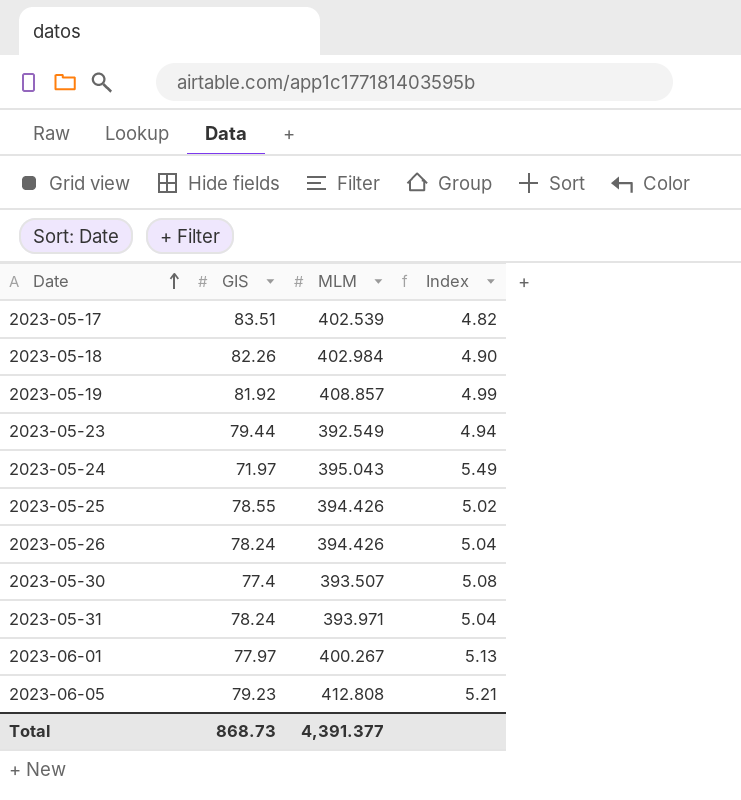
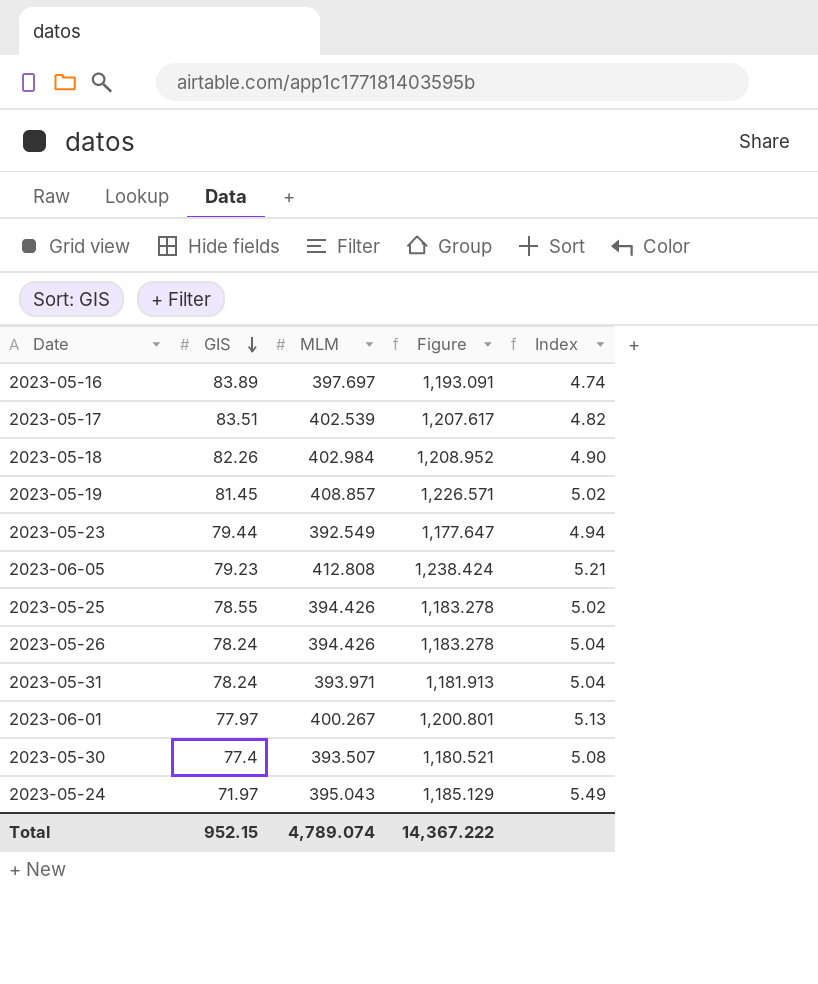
row order: Date ascending -> GIS descending
column Figure | formula: none -> [MLM] * 3
row 2023-05-16: none -> 83.89 | 397.697 | 1,193.091 | 4.74
2023-05-19 | GIS: 81.92 -> 81.45
2023-05-19 | Index: 4.99 -> 5.02
Total | GIS: 868.73 -> 952.15
Total | MLM: 4,391.377 -> 4,789.074

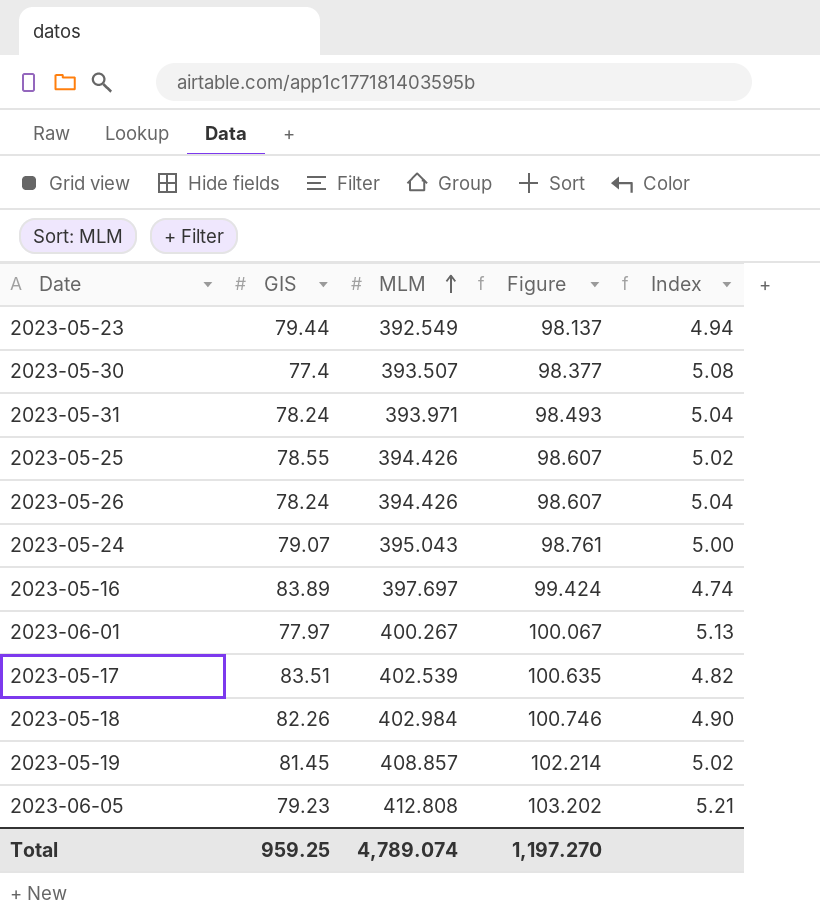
row order: GIS descending -> MLM ascending
column Figure | formula: [MLM] * 3 -> [MLM] * 0.25
2023-05-24 | GIS: 71.97 -> 79.07
2023-05-24 | Index: 5.49 -> 5.00
Total | GIS: 952.15 -> 959.25
Total | Figure: 14,367.222 -> 1,197.270

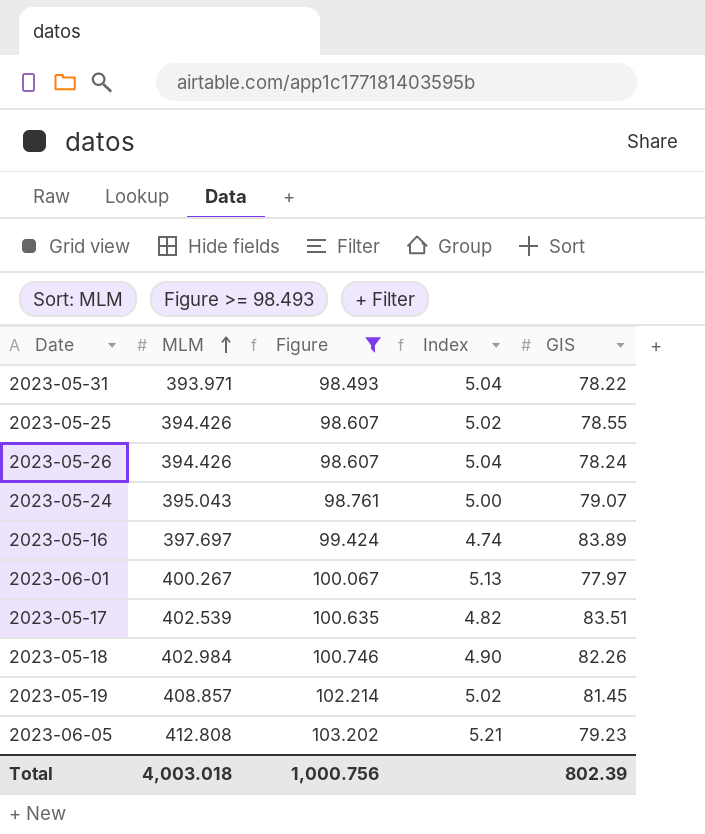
filter: none -> Figure >= 98.493
column GIS | position: 2 -> 5
2023-05-31 | GIS: 78.24 -> 78.22
Total | MLM: 4,789.074 -> 4,003.018
Total | Figure: 1,197.270 -> 1,000.756
Total | GIS: 959.25 -> 802.39

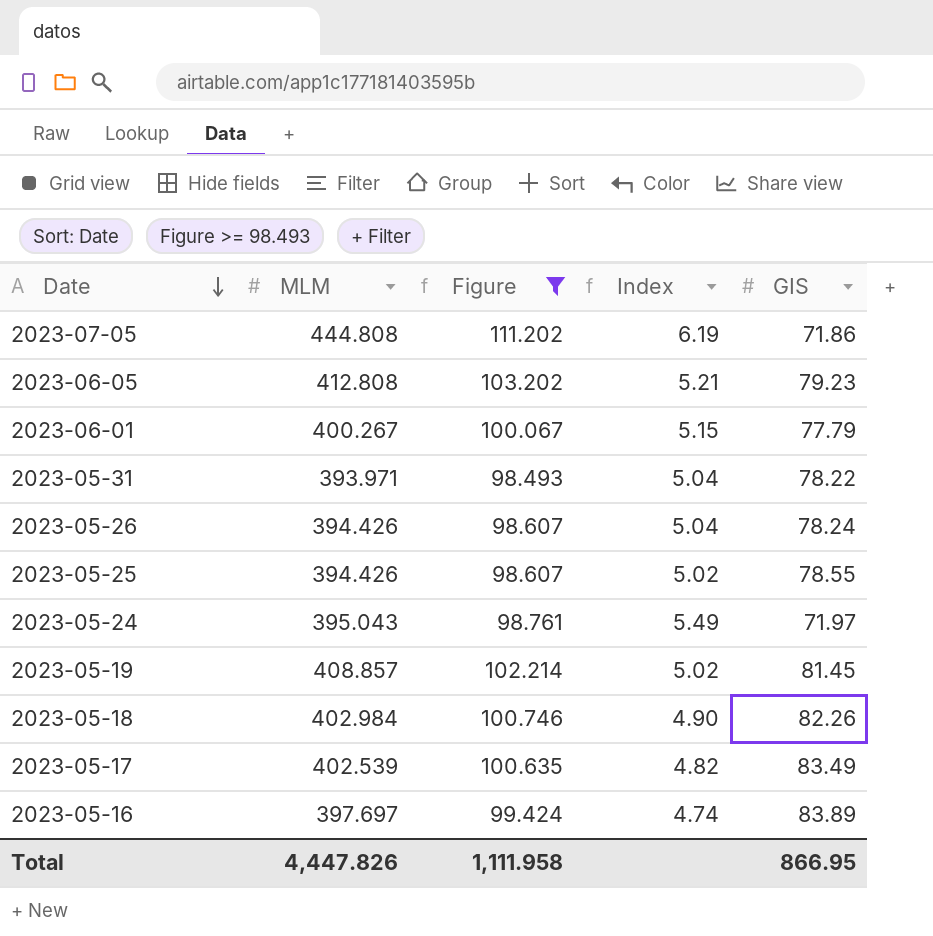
row order: MLM ascending -> Date descending
row 2023-07-05: none -> 444.808 | 111.202 | 6.19 | 71.86
2023-06-01 | Index: 5.13 -> 5.15
2023-06-01 | GIS: 77.97 -> 77.79
2023-05-24 | Index: 5.00 -> 5.49
2023-05-24 | GIS: 79.07 -> 71.97
2023-05-17 | GIS: 83.51 -> 83.49
Total | MLM: 4,003.018 -> 4,447.826
Total | Figure: 1,000.756 -> 1,111.958
Total | GIS: 802.39 -> 866.95

